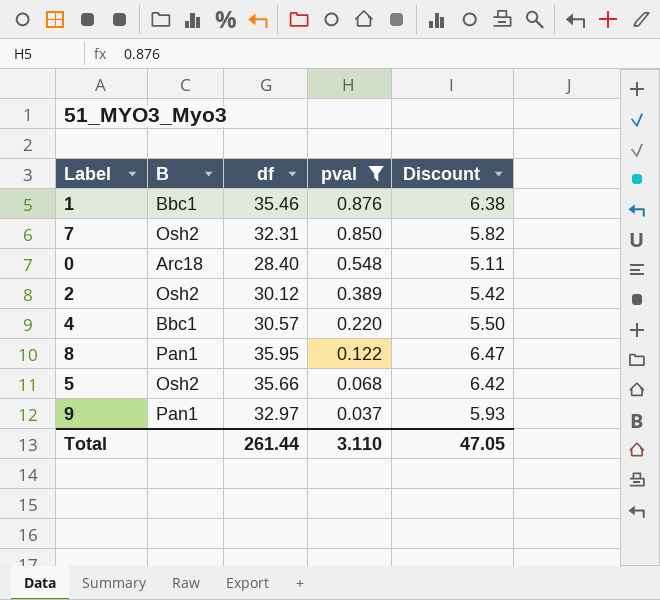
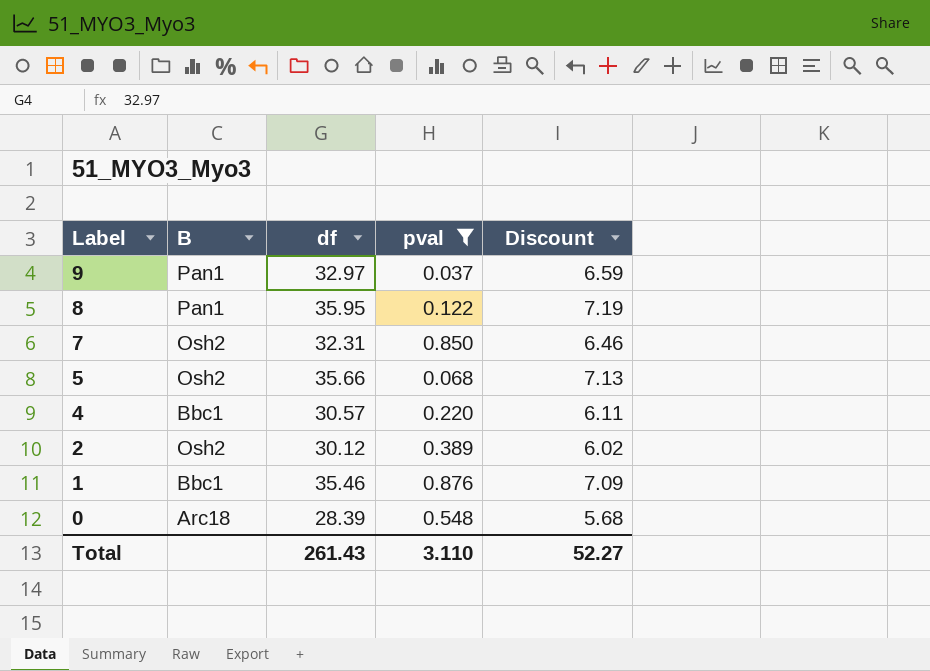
row order: pval descending -> Label descending
column Discount | formula: [df] * 0.18 -> [df] * 0.2
0 | df: 28.40 -> 28.39
Total | df: 261.44 -> 261.43
Total | Discount: 47.05 -> 52.27

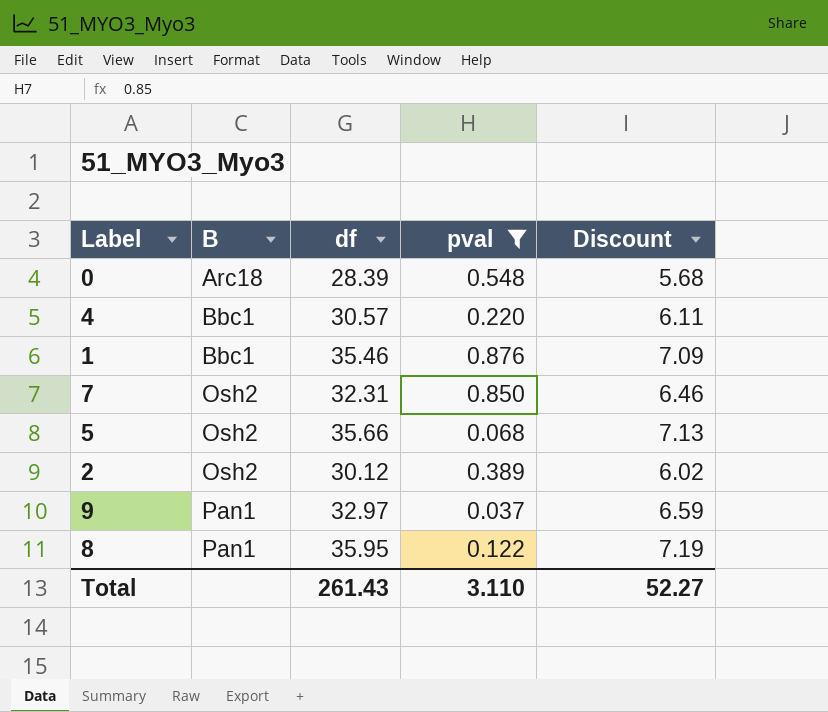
row order: Label descending -> B ascending

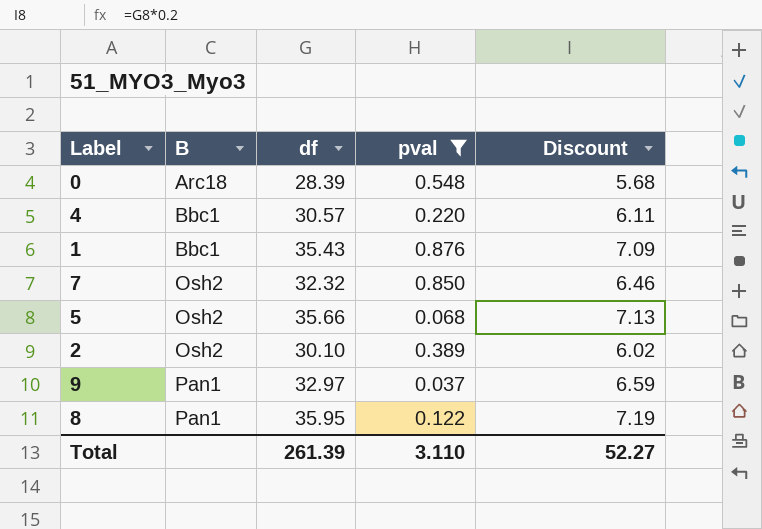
1 | df: 35.46 -> 35.43
7 | df: 32.31 -> 32.32
2 | df: 30.12 -> 30.10
Total | df: 261.43 -> 261.39

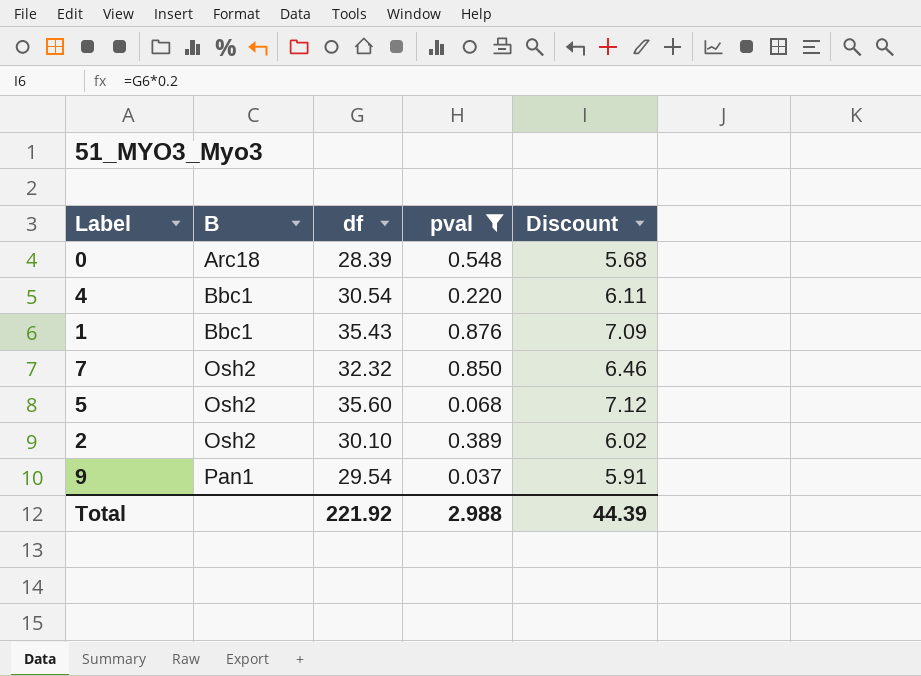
row 8: Pan1 | 35.95 | 0.122 | 7.19 -> none
4 | df: 30.57 -> 30.54
5 | df: 35.66 -> 35.60
5 | Discount: 7.13 -> 7.12
9 | df: 32.97 -> 29.54
9 | Discount: 6.59 -> 5.91
Total | df: 261.39 -> 221.92
Total | pval: 3.110 -> 2.988
Total | Discount: 52.27 -> 44.39

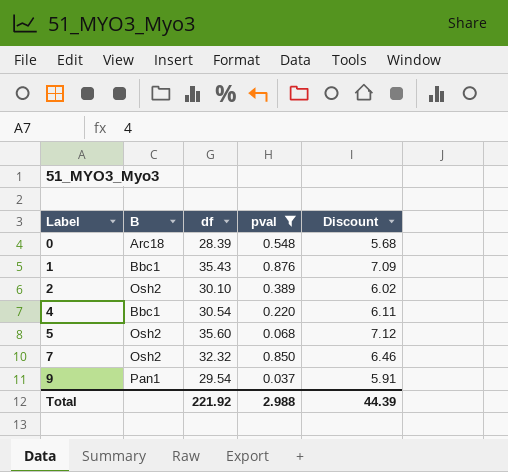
row order: B ascending -> Label ascending

